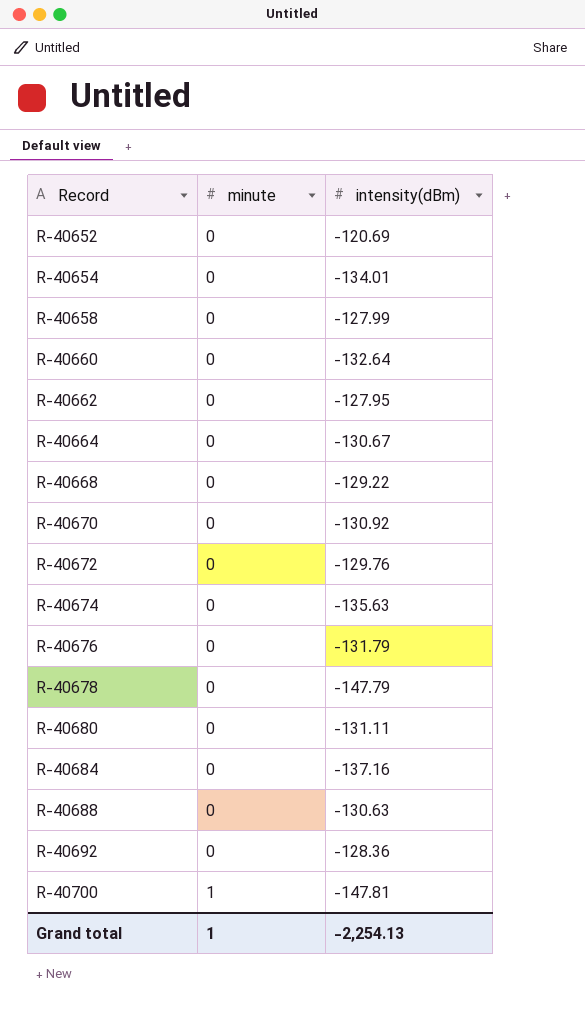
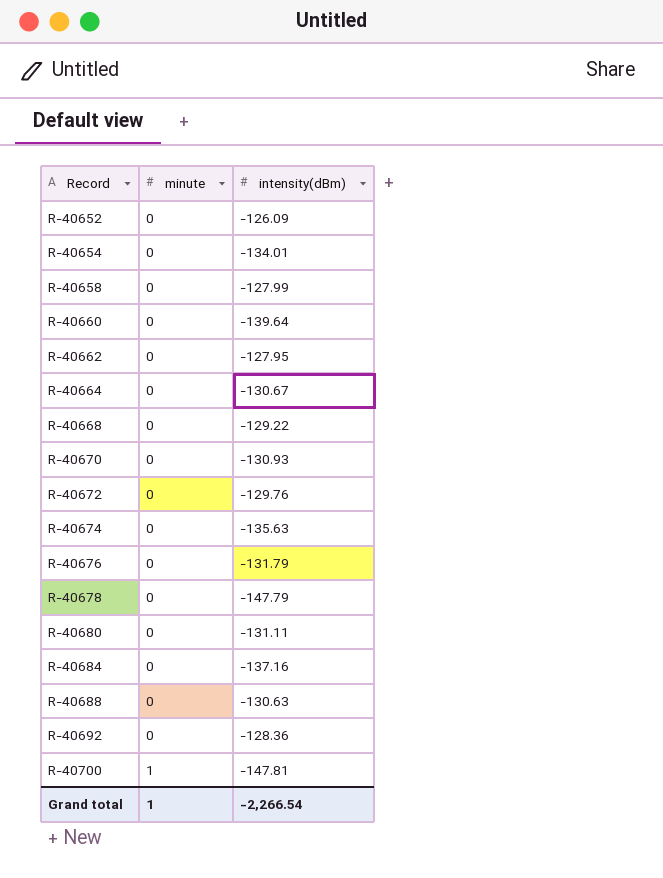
R-40652 | intensity(dBm): -120.69 -> -126.09
R-40660 | intensity(dBm): -132.64 -> -139.64
R-40670 | intensity(dBm): -130.92 -> -130.93
Grand total | intensity(dBm): -2,254.13 -> -2,266.54

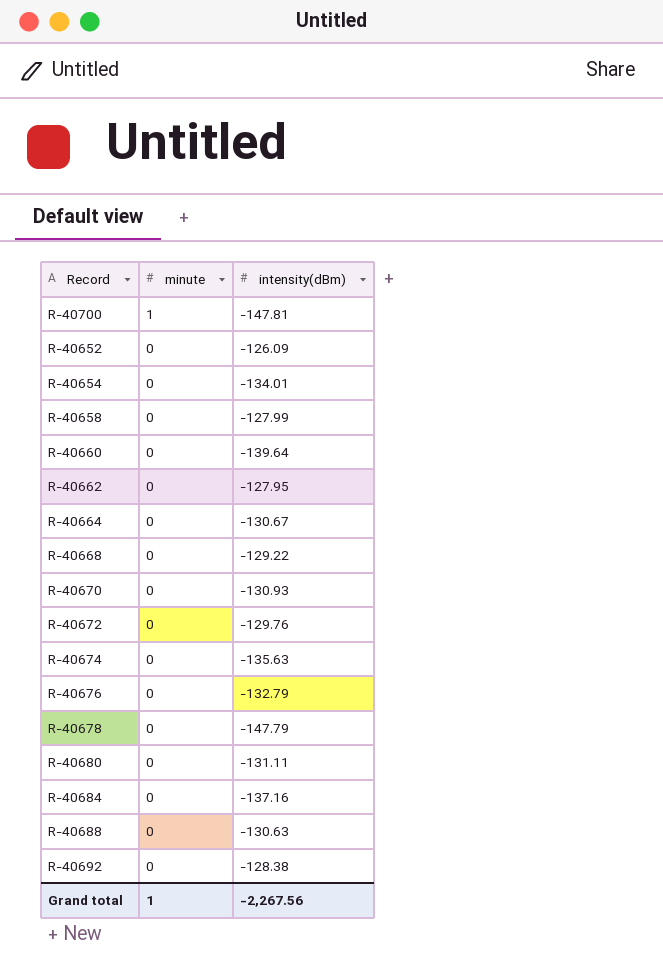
row order: Record ascending -> minute descending
R-40676 | intensity(dBm): -131.79 -> -132.79
R-40692 | intensity(dBm): -128.36 -> -128.38
Grand total | intensity(dBm): -2,266.54 -> -2,267.56

